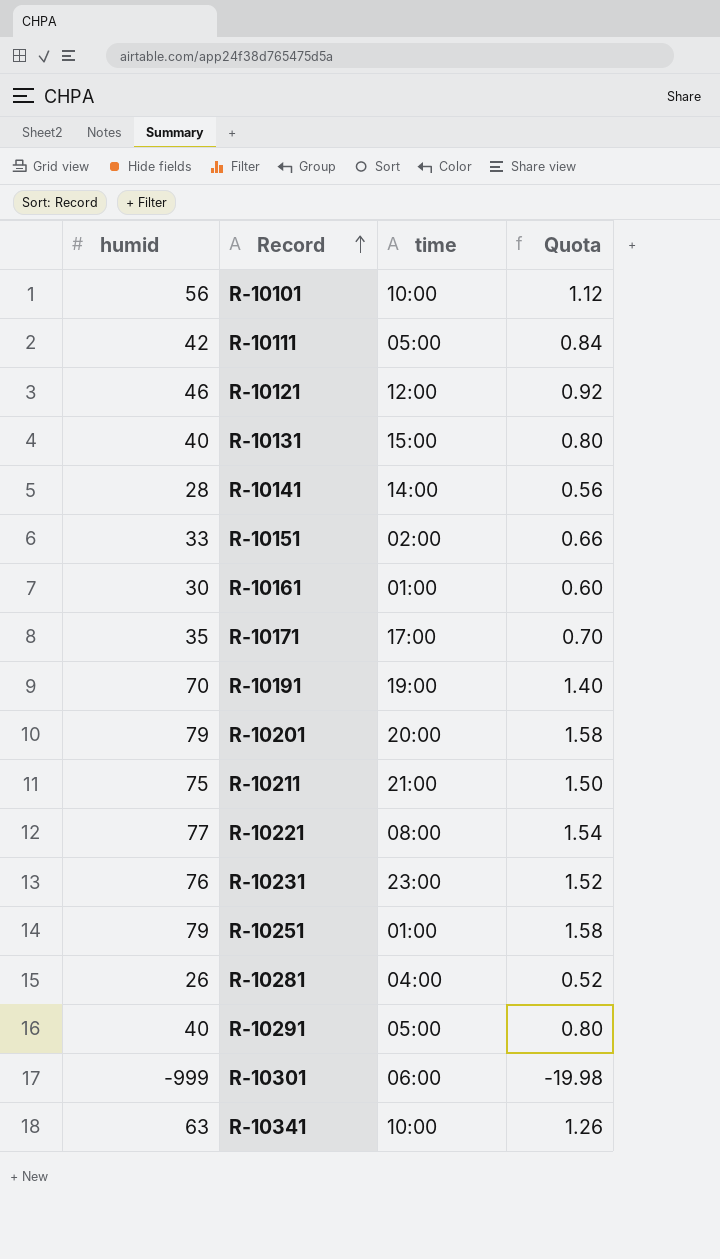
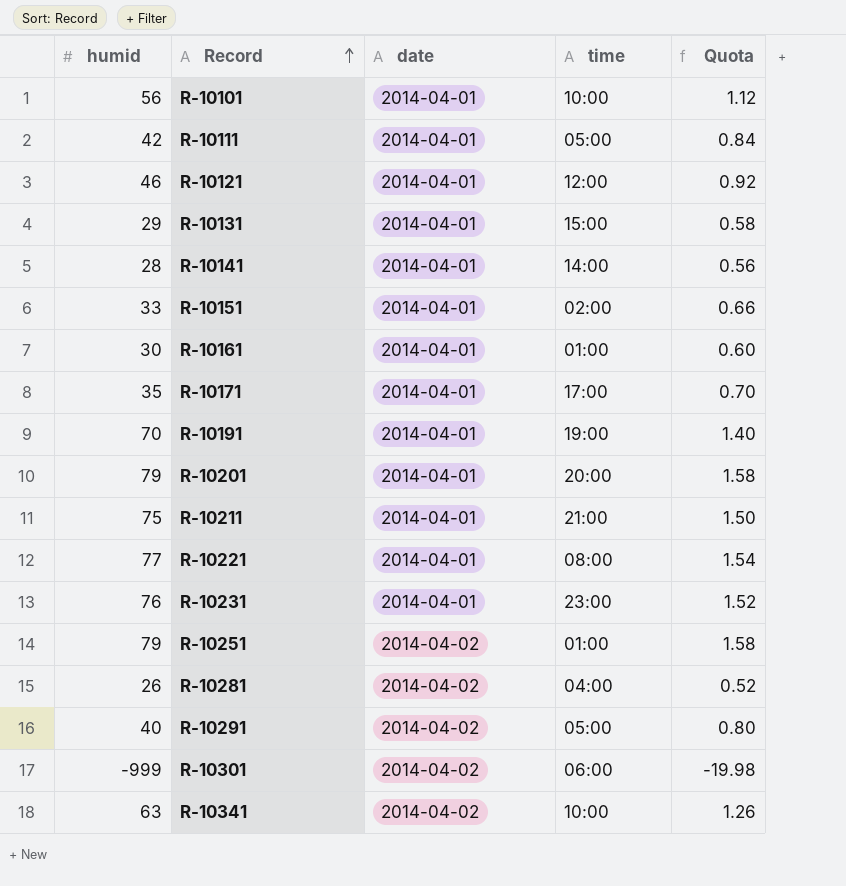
column date | position: none -> 3
R-10131 | humid: 40 -> 29
R-10131 | Quota: 0.80 -> 0.58

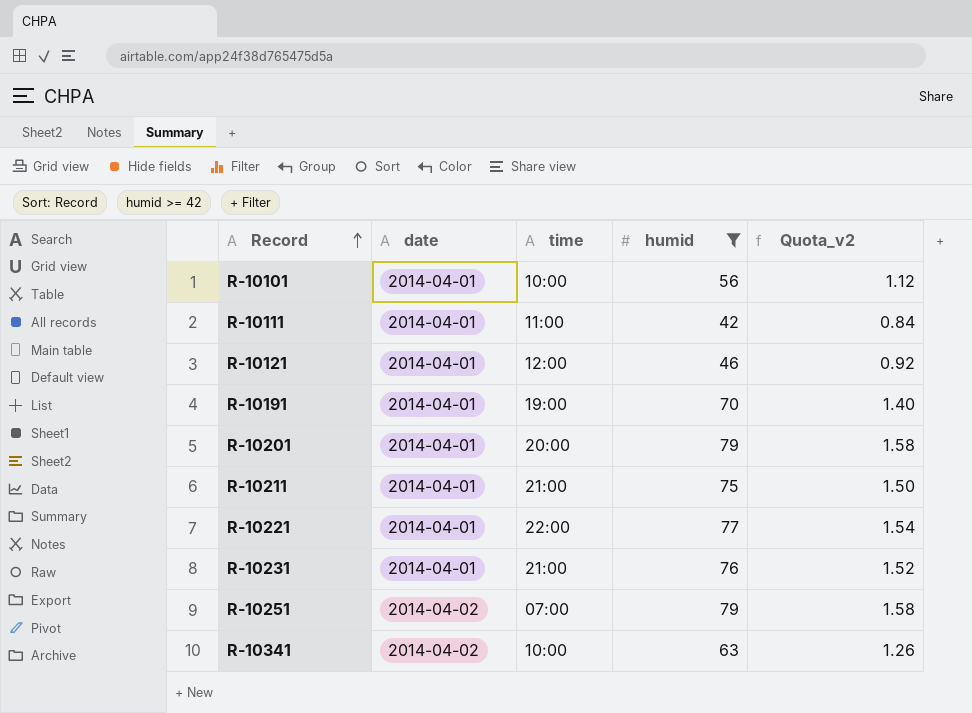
filter: none -> humid >= 42
column humid | position: 1 -> 4
column name: Quota -> Quota_v2
R-10111 | time: 05:00 -> 11:00
R-10221 | time: 08:00 -> 22:00
R-10231 | time: 23:00 -> 21:00
R-10251 | time: 01:00 -> 07:00

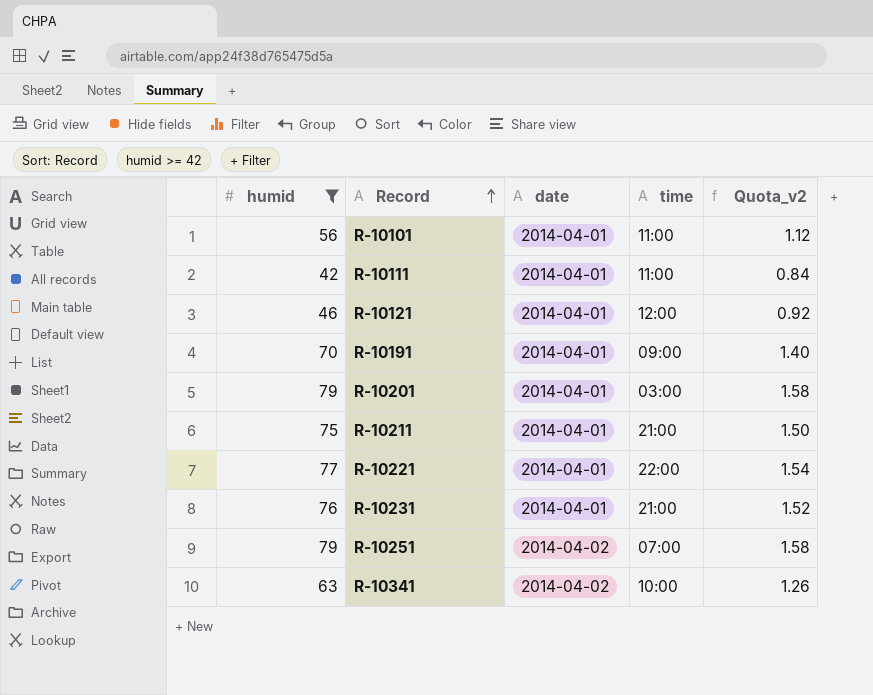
column humid | position: 4 -> 1
R-10101 | time: 10:00 -> 11:00
R-10191 | time: 19:00 -> 09:00
R-10201 | time: 20:00 -> 03:00

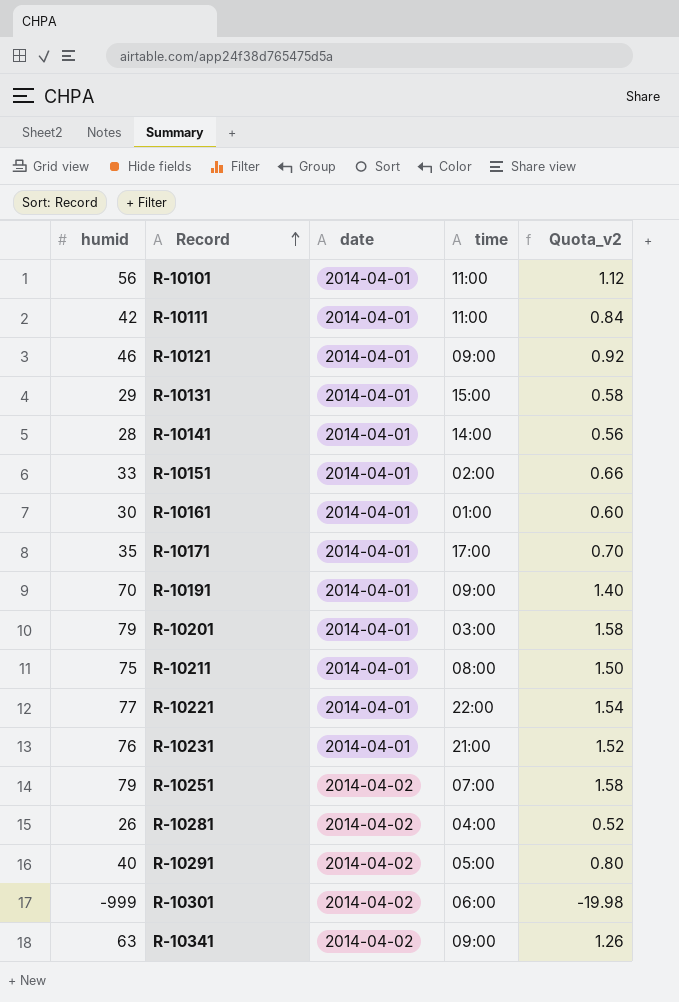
filter: humid >= 42 -> none
R-10121 | time: 12:00 -> 09:00
R-10211 | time: 21:00 -> 08:00
R-10341 | time: 10:00 -> 09:00

